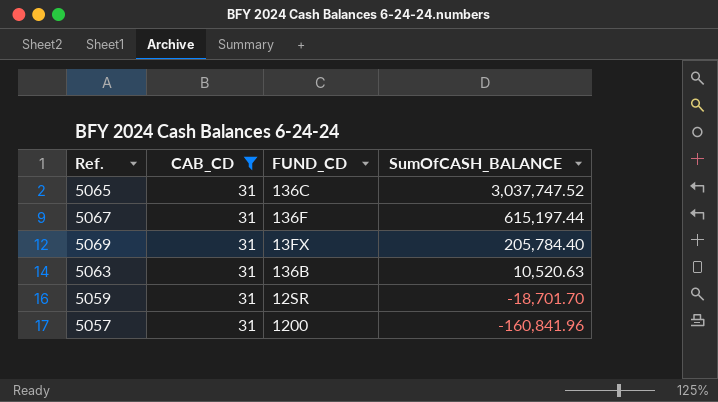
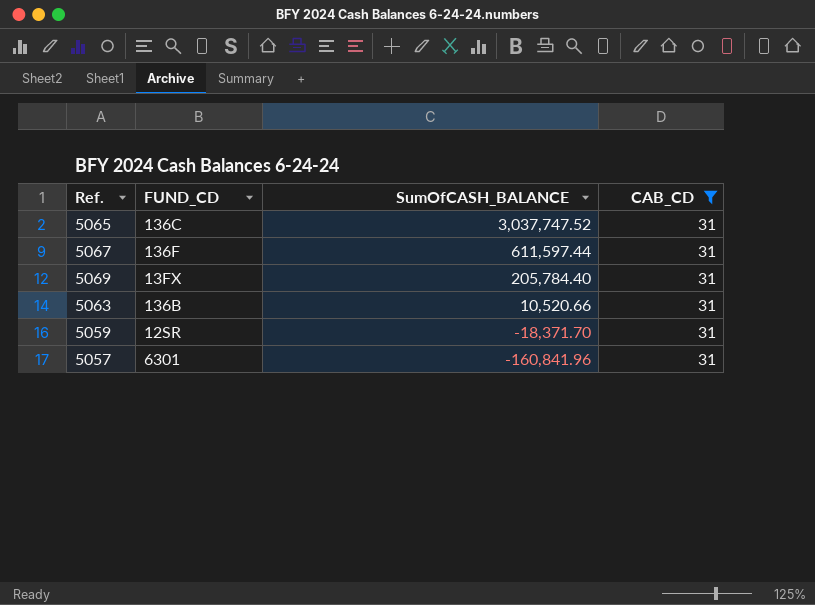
column CAB_CD | position: 2 -> 4
5067 | SumOfCASH_BALANCE: 615,197.44 -> 611,597.44
5063 | SumOfCASH_BALANCE: 10,520.63 -> 10,520.66
5059 | SumOfCASH_BALANCE: -18,701.70 -> -18,371.70
5057 | FUND_CD: 1200 -> 6301

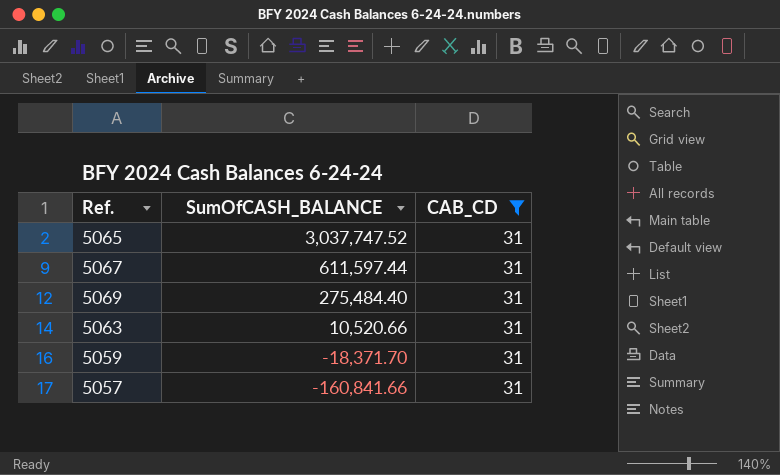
column FUND_CD | position: 2 -> none
5069 | SumOfCASH_BALANCE: 205,784.40 -> 275,484.40
5057 | SumOfCASH_BALANCE: -160,841.96 -> -160,841.66

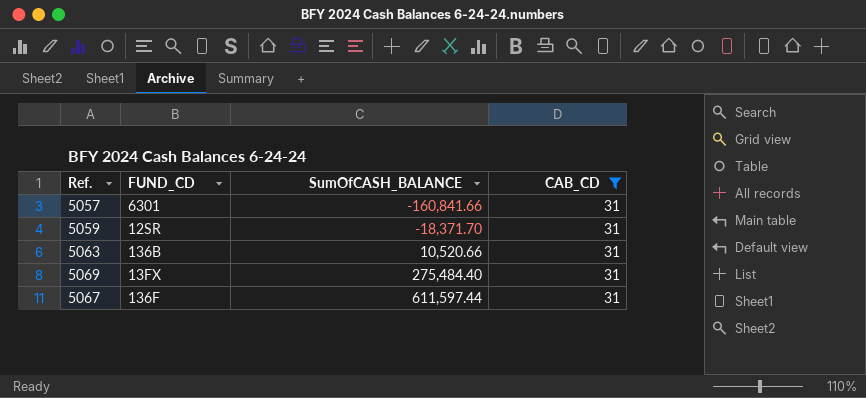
row order: SumOfCASH_BALANCE descending -> SumOfCASH_BALANCE ascending
column FUND_CD | position: none -> 2
row 5065: 3,037,747.52 | 31 -> none

